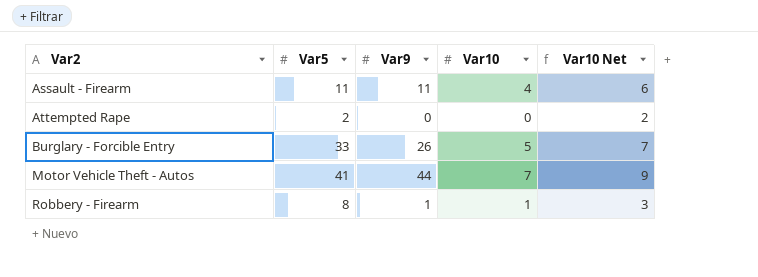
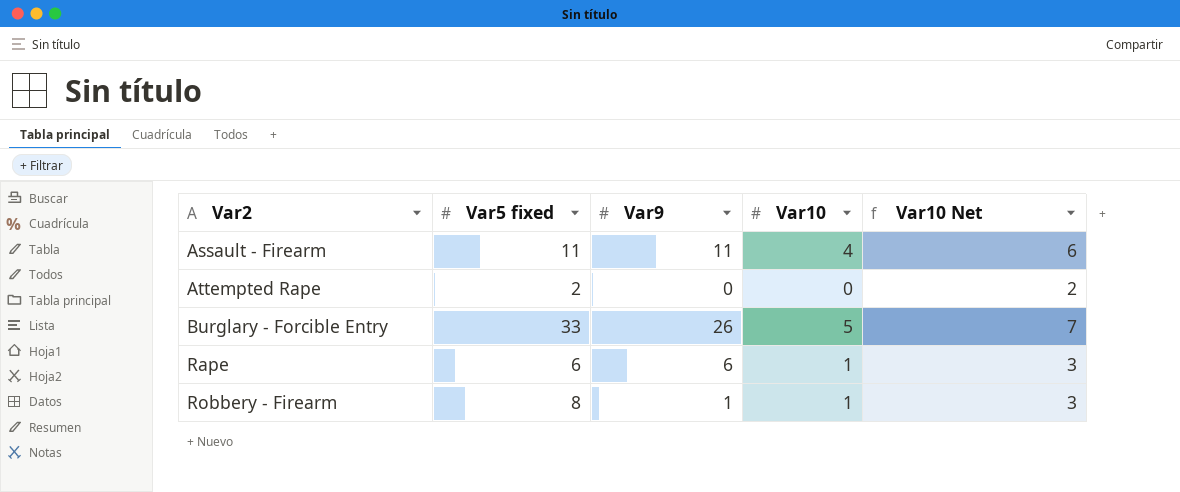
column name: Var5 -> Var5 fixed
row Motor Vehicle Theft - Autos: 41 | 44 | 7 | 9 -> none
row Rape: none -> 6 | 6 | 1 | 3

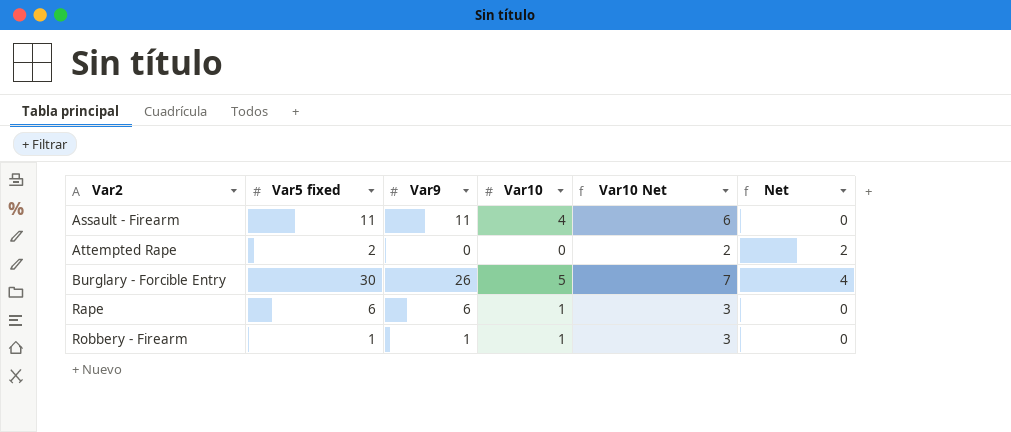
column Net | formula: none -> [Var5 fixed] - [Var9]
Burglary - Forcible Entry | Var5 fixed: 33 -> 30
Robbery - Firearm | Var5 fixed: 8 -> 1

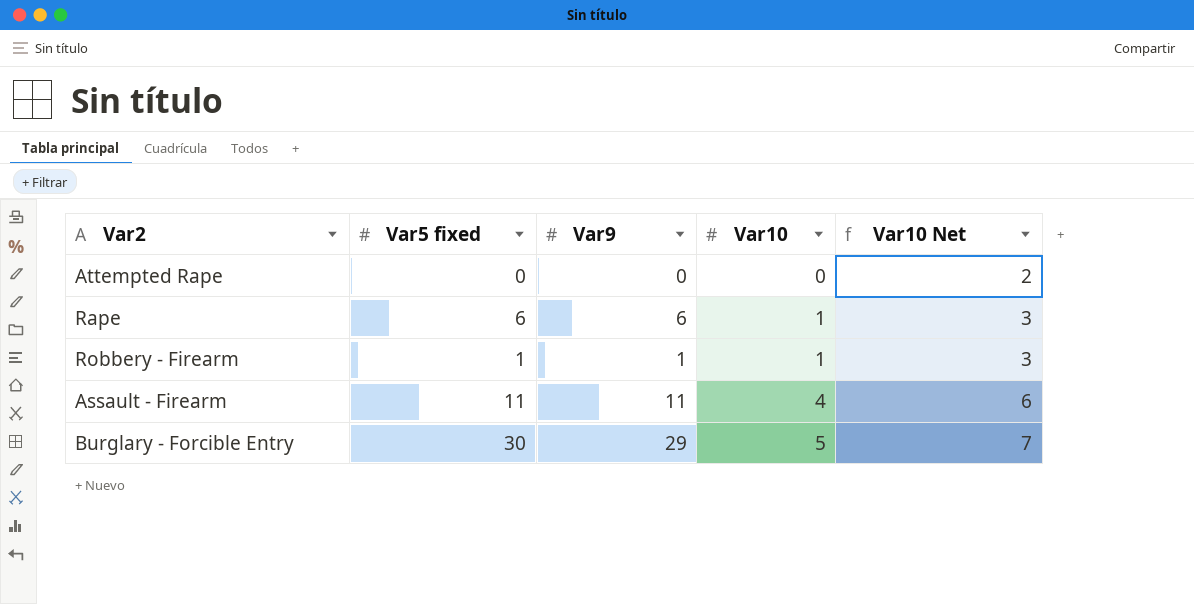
row order: Var2 ascending -> Var10 ascending
column Net | formula: [Var5 fixed] - [Var9] -> none
Attempted Rape | Var5 fixed: 2 -> 0
Burglary - Forcible Entry | Var9: 26 -> 29

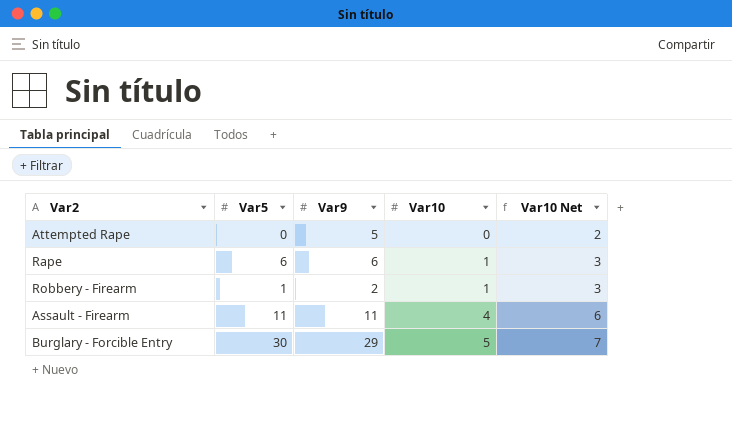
column name: Var5 fixed -> Var5
Attempted Rape | Var9: 0 -> 5
Robbery - Firearm | Var9: 1 -> 2

